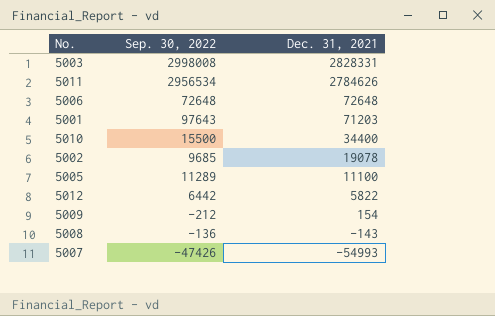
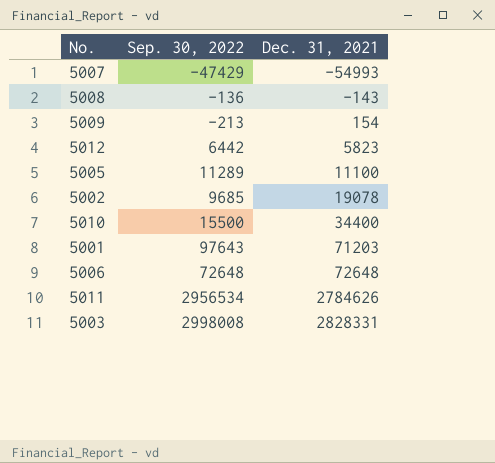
row order: Dec. 31, 2021 descending -> Dec. 31, 2021 ascending
5007 | Sep. 30, 2022: -47426 -> -47429
5009 | Sep. 30, 2022: -212 -> -213
5012 | Dec. 31, 2021: 5822 -> 5823

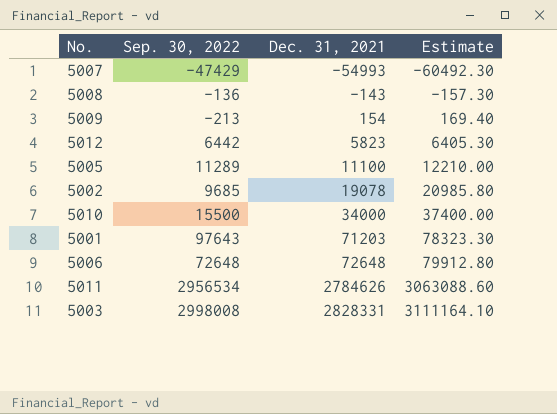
column Estimate | formula: none -> [Dec. 31, 2021] * 1.1
5010 | Dec. 31, 2021: 34400 -> 34000

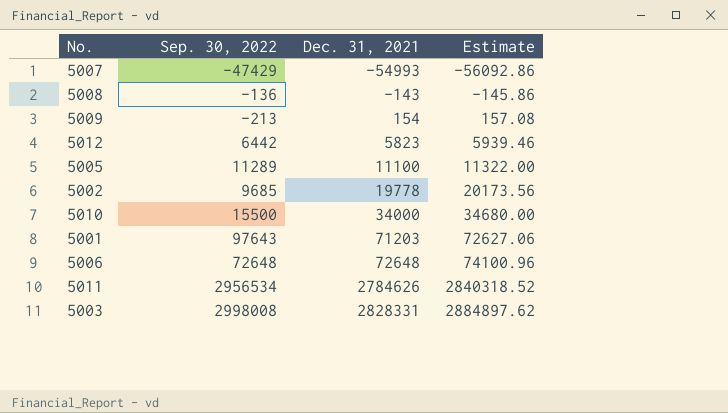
column Estimate | formula: [Dec. 31, 2021] * 1.1 -> [Dec. 31, 2021] * 1.02
5002 | Dec. 31, 2021: 19078 -> 19778

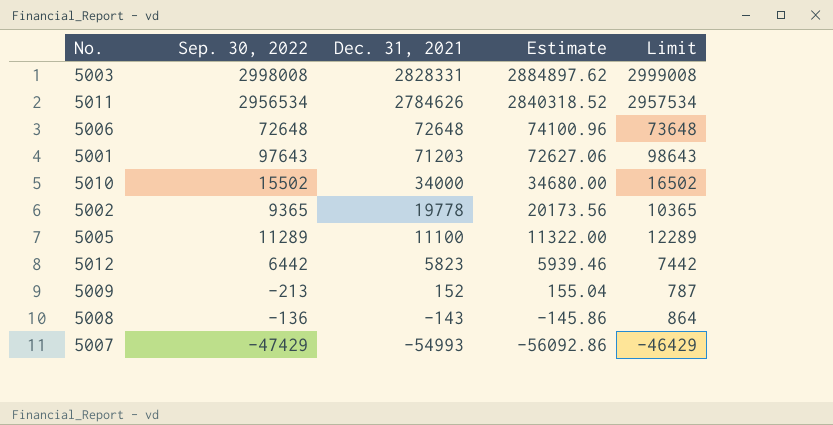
row order: Dec. 31, 2021 ascending -> Dec. 31, 2021 descending
column Limit | formula: none -> [Sep. 30, 2022] + 1000
5010 | Sep. 30, 2022: 15500 -> 15502
5002 | Sep. 30, 2022: 9685 -> 9365
5009 | Dec. 31, 2021: 154 -> 152
5009 | Estimate: 157.08 -> 155.04

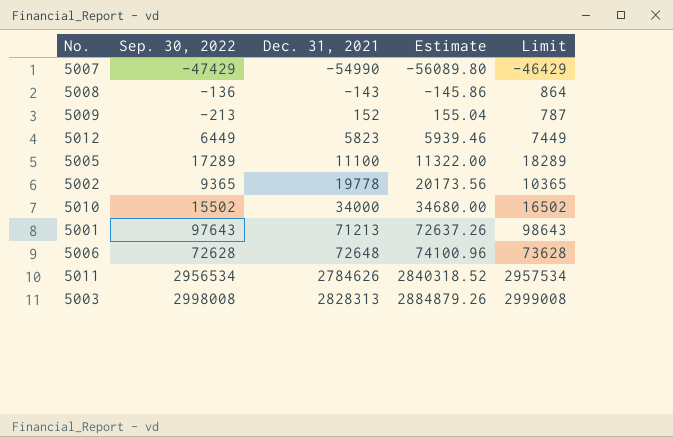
row order: Dec. 31, 2021 descending -> Dec. 31, 2021 ascending
5007 | Dec. 31, 2021: -54993 -> -54990
5007 | Estimate: -56092.86 -> -56089.80
5012 | Sep. 30, 2022: 6442 -> 6449
5012 | Limit: 7442 -> 7449
5005 | Sep. 30, 2022: 11289 -> 17289
5005 | Limit: 12289 -> 18289
5001 | Dec. 31, 2021: 71203 -> 71213
5001 | Estimate: 72627.06 -> 72637.26
5006 | Sep. 30, 2022: 72648 -> 72628
5006 | Limit: 73648 -> 73628
5003 | Dec. 31, 2021: 2828331 -> 2828313
5003 | Estimate: 2884897.62 -> 2884879.26

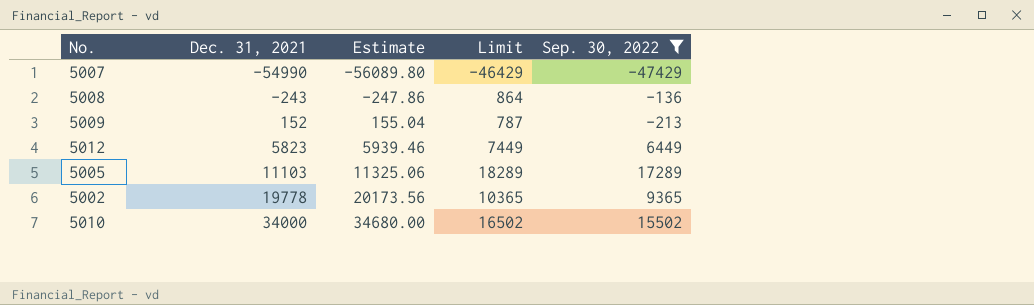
filter: none -> Sep. 30, 2022 <= 17289
column Sep. 30, 2022 | position: 2 -> 5
5008 | Dec. 31, 2021: -143 -> -243
5008 | Estimate: -145.86 -> -247.86
5005 | Dec. 31, 2021: 11100 -> 11103
5005 | Estimate: 11322.00 -> 11325.06

